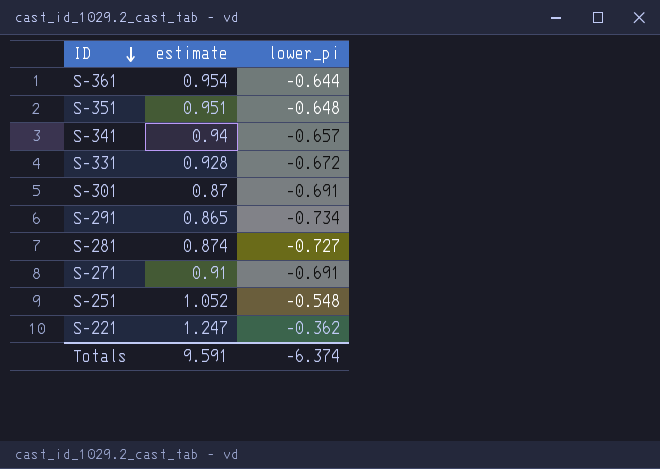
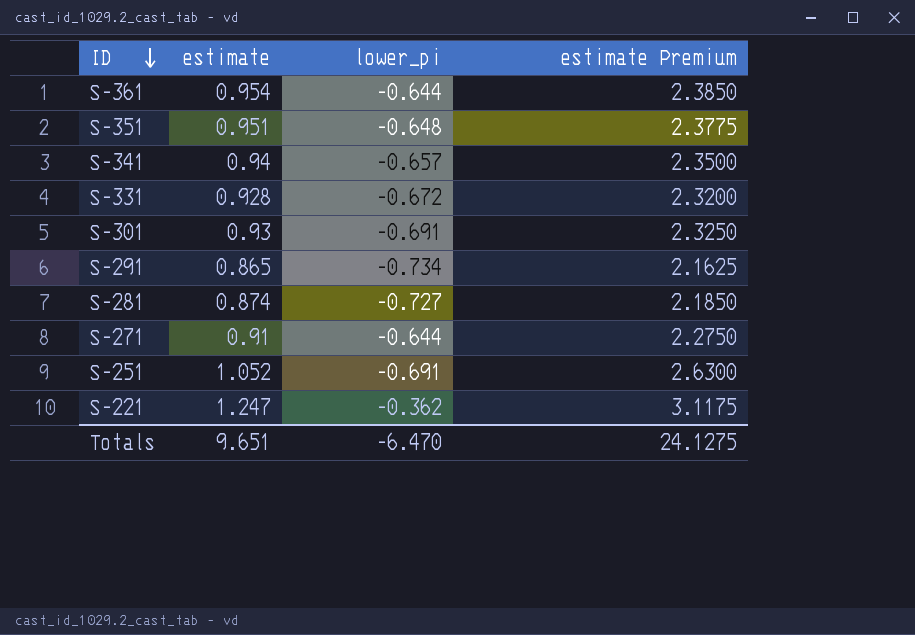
column estimate Premium | formula: none -> [estimate] * 2.5
S-301 | estimate: 0.87 -> 0.93
S-271 | lower_pi: -0.691 -> -0.644
S-251 | lower_pi: -0.548 -> -0.691
Totals | estimate: 9.591 -> 9.651
Totals | lower_pi: -6.374 -> -6.470

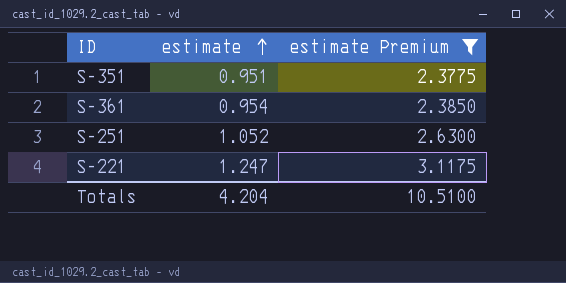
filter: none -> estimate Premium >= 2.3775
row order: ID descending -> estimate ascending
column lower_pi | position: 3 -> none
Totals | estimate: 9.651 -> 4.204
Totals | estimate Premium: 24.1275 -> 10.5100

